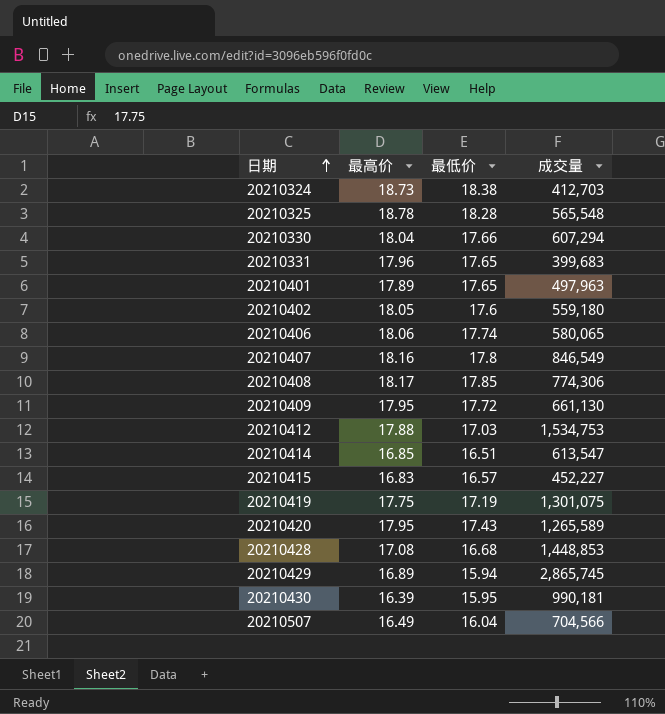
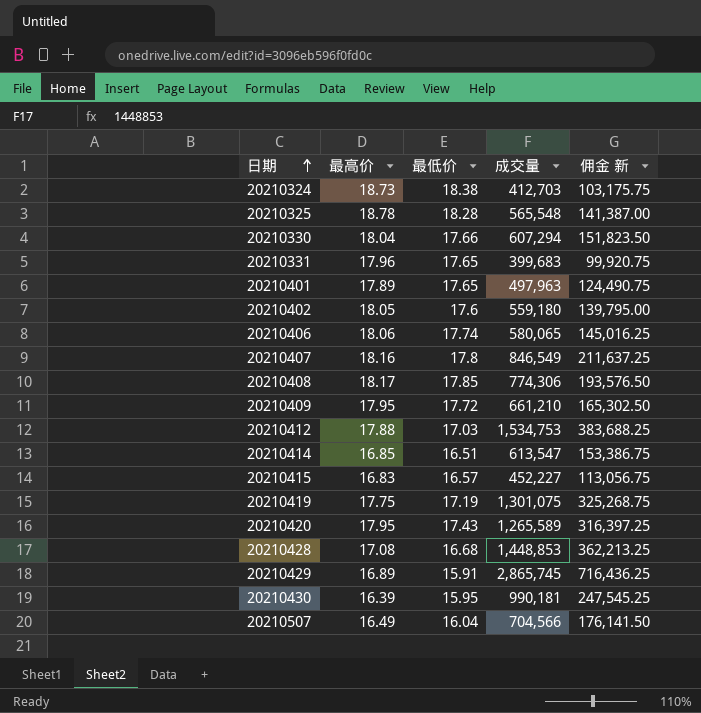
column 佣金 新 | formula: none -> [成交量] * 0.25
20210409 | 成交量: 661,130 -> 661,210
20210429 | 最低价: 15.94 -> 15.91

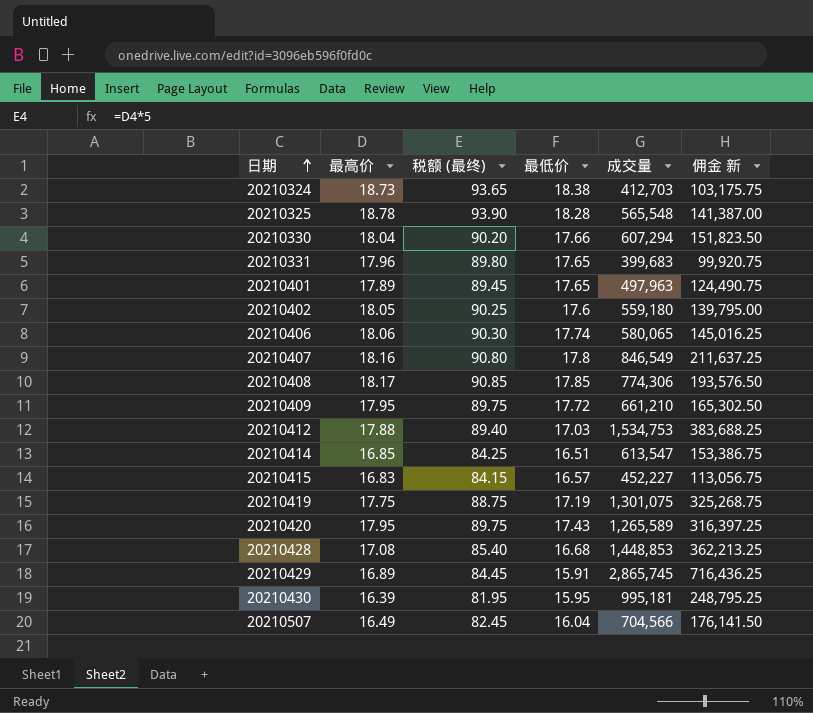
column 税额 (最终) | formula: none -> [最高价] * 5
20210430 | 成交量: 990,181 -> 995,181
20210430 | 佣金 新: 247,545.25 -> 248,795.25

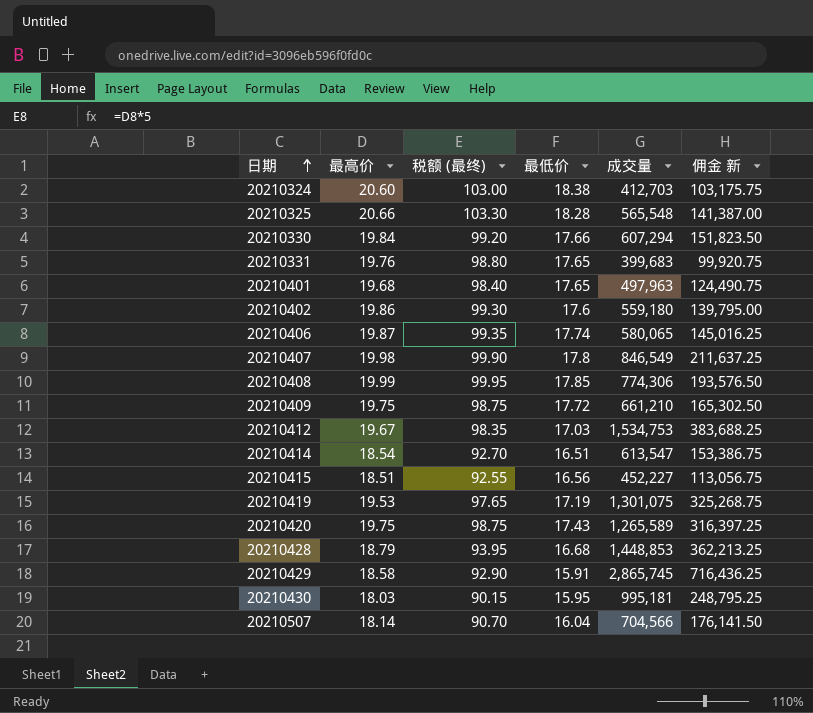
20210324 | 最高价: 18.73 -> 20.60
20210324 | 税额 (最终): 93.65 -> 103.00
20210325 | 最高价: 18.78 -> 20.66
20210325 | 税额 (最终): 93.90 -> 103.30
20210330 | 最高价: 18.04 -> 19.84
20210330 | 税额 (最终): 90.20 -> 99.20
20210331 | 最高价: 17.96 -> 19.76
20210331 | 税额 (最终): 89.80 -> 98.80
20210401 | 最高价: 17.89 -> 19.68
20210401 | 税额 (最终): 89.45 -> 98.40
20210402 | 最高价: 18.05 -> 19.86
20210402 | 税额 (最终): 90.25 -> 99.30
20210406 | 最高价: 18.06 -> 19.87
20210406 | 税额 (最终): 90.30 -> 99.35
20210407 | 最高价: 18.16 -> 19.98
20210407 | 税额 (最终): 90.80 -> 99.90
20210408 | 最高价: 18.17 -> 19.99
20210408 | 税额 (最终): 90.85 -> 99.95
20210409 | 最高价: 17.95 -> 19.75
20210409 | 税额 (最终): 89.75 -> 98.75
20210412 | 最高价: 17.88 -> 19.67
20210412 | 税额 (最终): 89.40 -> 98.35
20210414 | 最高价: 16.85 -> 18.54
20210414 | 税额 (最终): 84.25 -> 92.70
20210415 | 最高价: 16.83 -> 18.51
20210415 | 税额 (最终): 84.15 -> 92.55
20210415 | 最低价: 16.57 -> 16.56
20210419 | 最高价: 17.75 -> 19.53
20210419 | 税额 (最终): 88.75 -> 97.65
20210420 | 最高价: 17.95 -> 19.75
20210420 | 税额 (最终): 89.75 -> 98.75
20210428 | 最高价: 17.08 -> 18.79
20210428 | 税额 (最终): 85.40 -> 93.95
20210429 | 最高价: 16.89 -> 18.58
20210429 | 税额 (最终): 84.45 -> 92.90
20210430 | 最高价: 16.39 -> 18.03
20210430 | 税额 (最终): 81.95 -> 90.15
20210507 | 最高价: 16.49 -> 18.14
20210507 | 税额 (最终): 82.45 -> 90.70

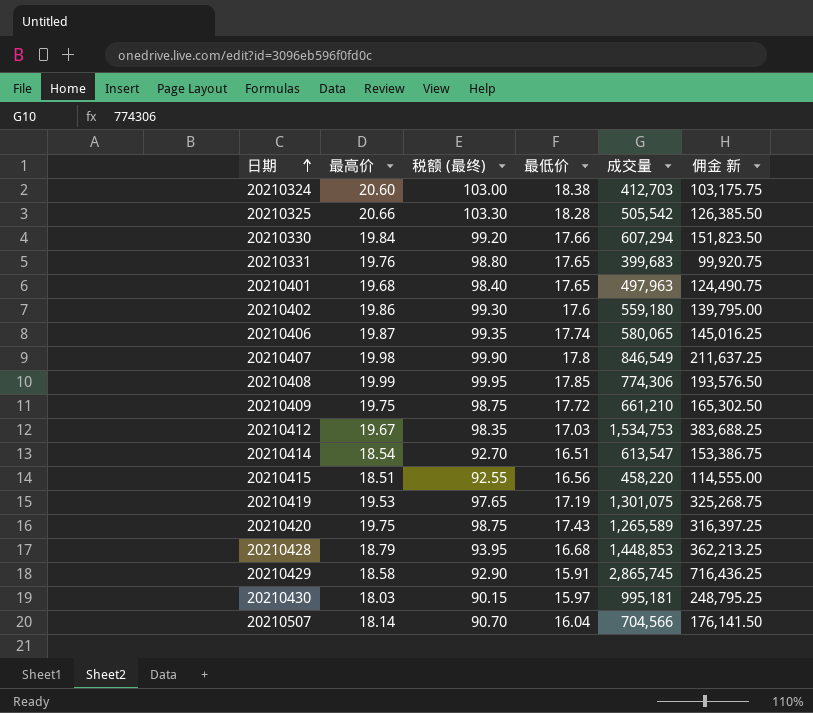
20210325 | 成交量: 565,548 -> 505,542
20210325 | 佣金 新: 141,387.00 -> 126,385.50
20210415 | 成交量: 452,227 -> 458,220
20210415 | 佣金 新: 113,056.75 -> 114,555.00
20210430 | 最低价: 15.95 -> 15.97

